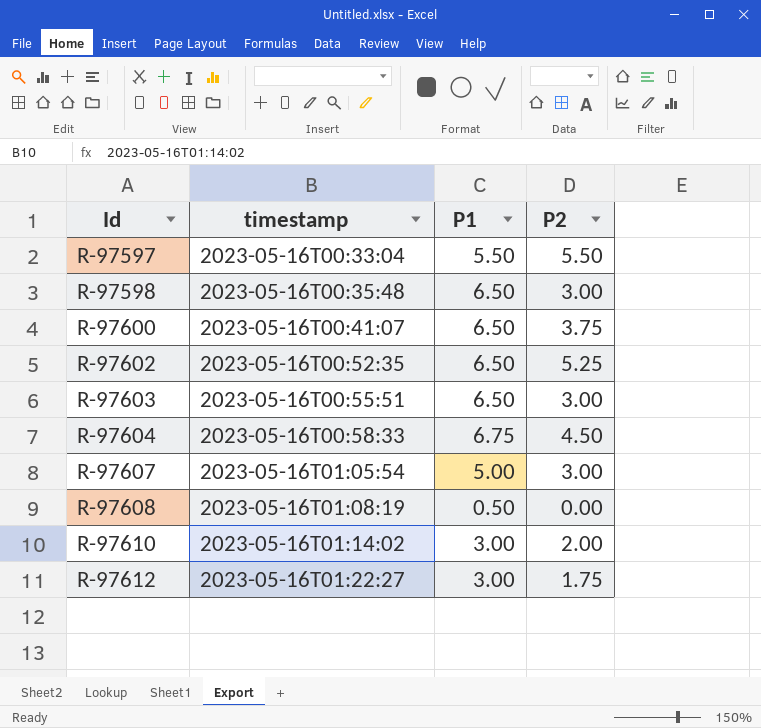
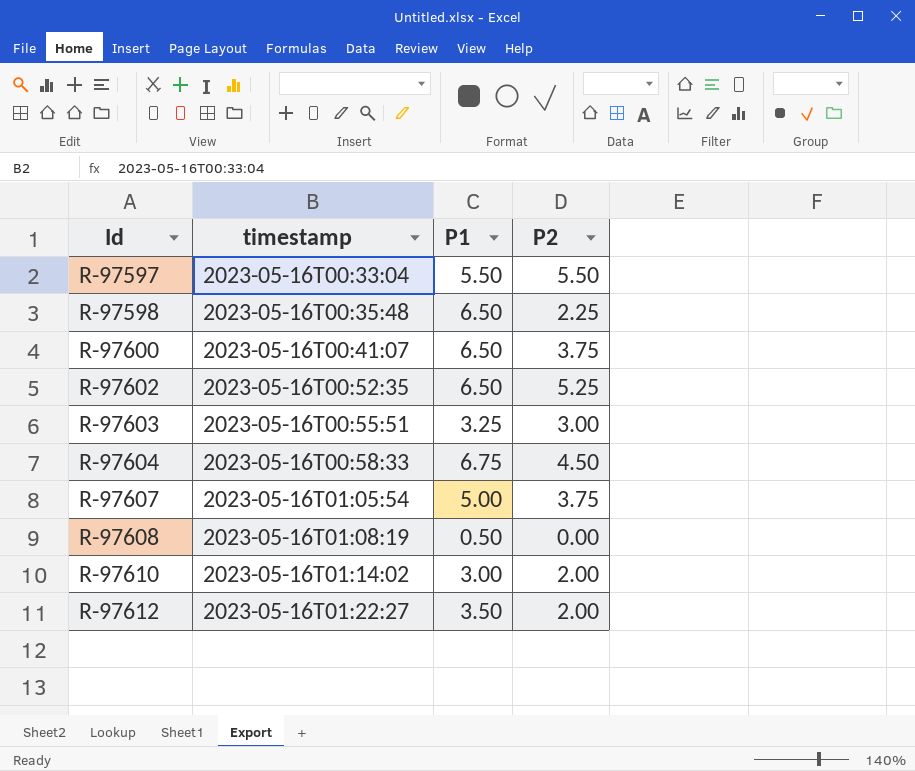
R-97598 | P2: 3.00 -> 2.25
R-97603 | P1: 6.50 -> 3.25
R-97607 | P2: 3.00 -> 3.75
R-97612 | P1: 3.00 -> 3.50
R-97612 | P2: 1.75 -> 2.00

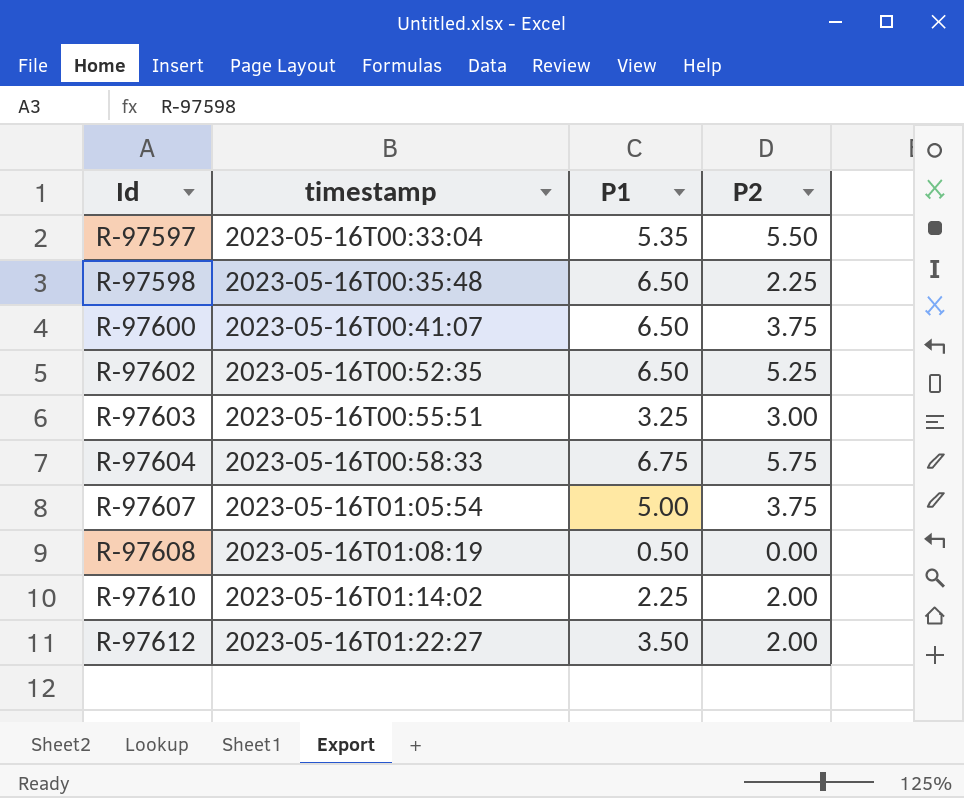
R-97597 | P1: 5.50 -> 5.35
R-97604 | P2: 4.50 -> 5.75
R-97610 | P1: 3.00 -> 2.25

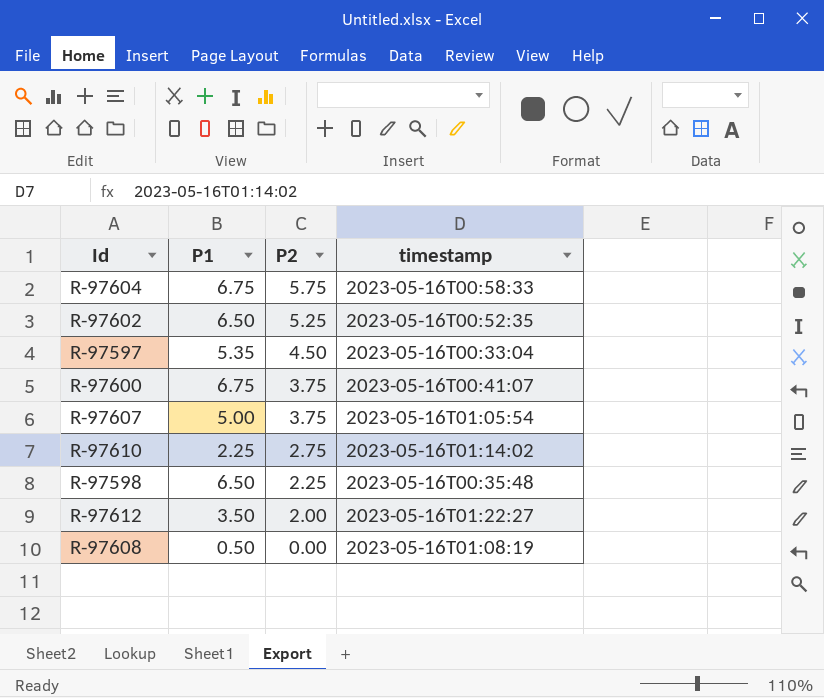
row order: Id ascending -> P2 descending
column timestamp | position: 2 -> 4
row R-97603: 2023-05-16T00:55:51 | 3.25 | 3.00 -> none
R-97597 | P2: 5.50 -> 4.50
R-97600 | P1: 6.50 -> 6.75
R-97610 | P2: 2.00 -> 2.75

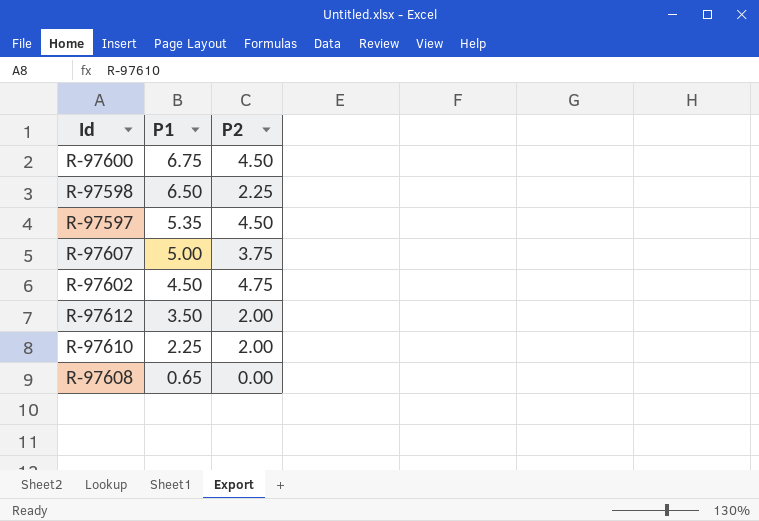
row order: P2 descending -> P1 descending
column timestamp | position: 4 -> none
row R-97604: 6.75 | 5.75 | 2023-05-16T00:58:33 -> none
R-97600 | P2: 3.75 -> 4.50
R-97602 | P1: 6.50 -> 4.50
R-97602 | P2: 5.25 -> 4.75
R-97610 | P2: 2.75 -> 2.00
R-97608 | P1: 0.50 -> 0.65

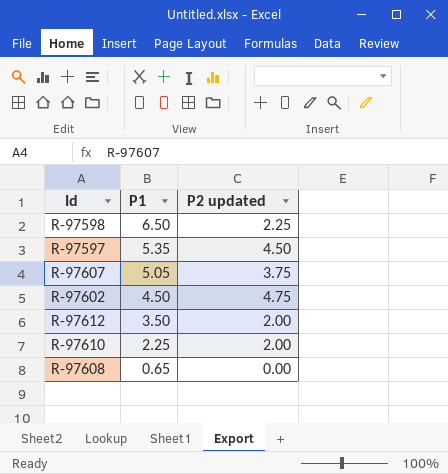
column name: P2 -> P2 updated
row R-97600: 6.75 | 4.50 -> none
R-97607 | P1: 5.00 -> 5.05

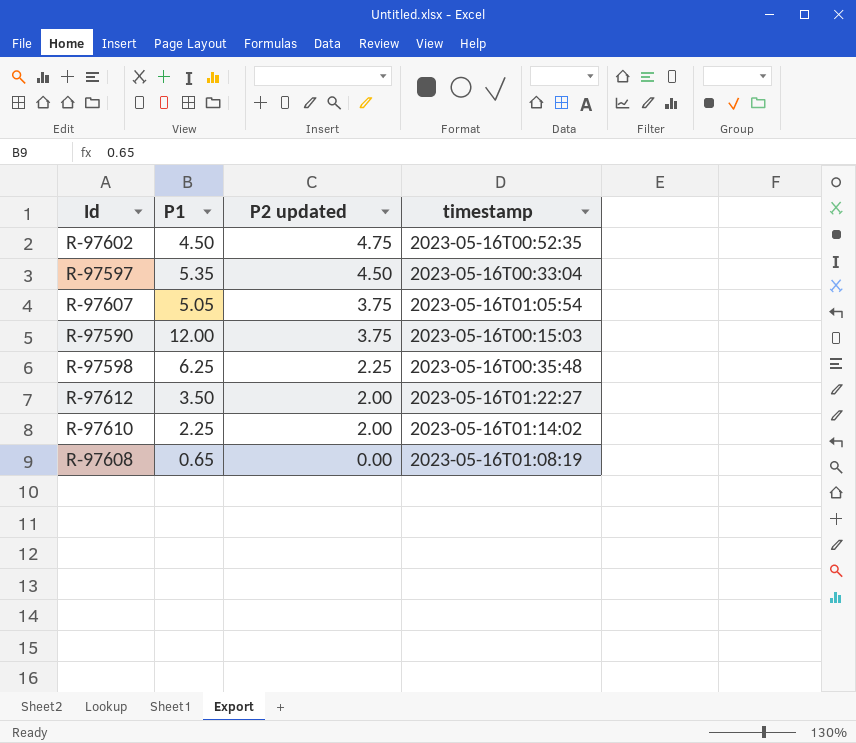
row order: P1 descending -> P2 updated descending
column timestamp | position: none -> 4
row R-97590: none -> 12.00 | 3.75 | 2023-05-16T00:15:03
R-97598 | P1: 6.50 -> 6.25

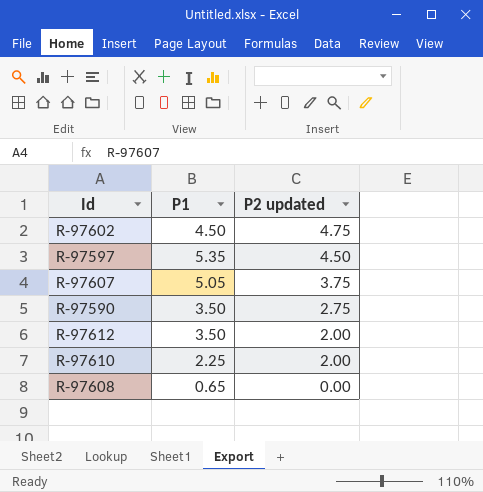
column timestamp | position: 4 -> none
row R-97598: 6.25 | 2.25 | 2023-05-16T00:35:48 -> none
R-97590 | P1: 12.00 -> 3.50
R-97590 | P2 updated: 3.75 -> 2.75

